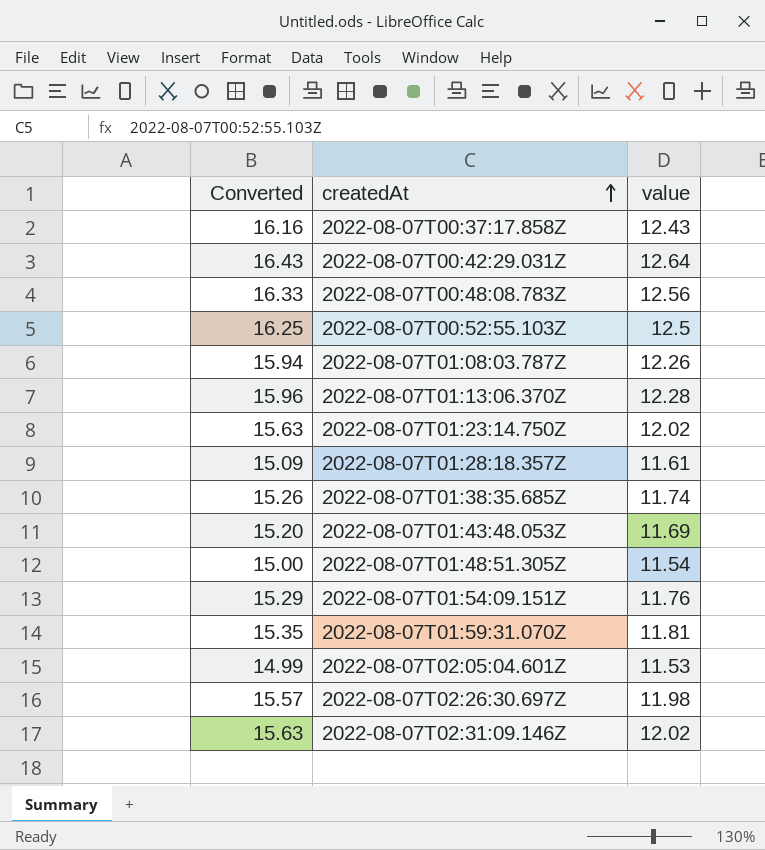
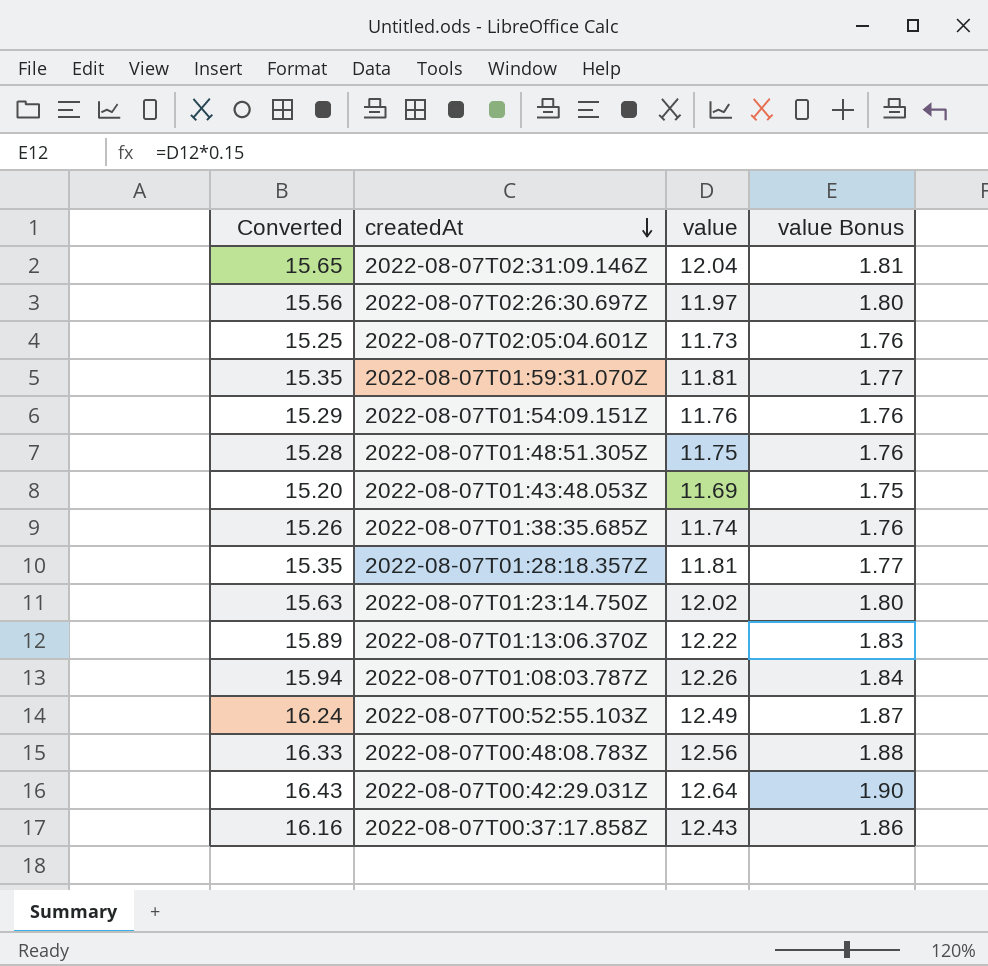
row order: createdAt ascending -> createdAt descending
column value Bonus | formula: none -> [value] * 0.15
2022-08-07T02:31:09.146Z | Converted: 15.63 -> 15.65
2022-08-07T02:31:09.146Z | value: 12.02 -> 12.04
2022-08-07T02:26:30.697Z | Converted: 15.57 -> 15.56
2022-08-07T02:26:30.697Z | value: 11.98 -> 11.97
2022-08-07T02:05:04.601Z | Converted: 14.99 -> 15.25
2022-08-07T02:05:04.601Z | value: 11.53 -> 11.73
2022-08-07T01:48:51.305Z | Converted: 15.00 -> 15.28
2022-08-07T01:48:51.305Z | value: 11.54 -> 11.75
2022-08-07T01:28:18.357Z | Converted: 15.09 -> 15.35
2022-08-07T01:28:18.357Z | value: 11.61 -> 11.81
2022-08-07T01:13:06.370Z | Converted: 15.96 -> 15.89
2022-08-07T01:13:06.370Z | value: 12.28 -> 12.22
2022-08-07T00:52:55.103Z | Converted: 16.25 -> 16.24
2022-08-07T00:52:55.103Z | value: 12.5 -> 12.49

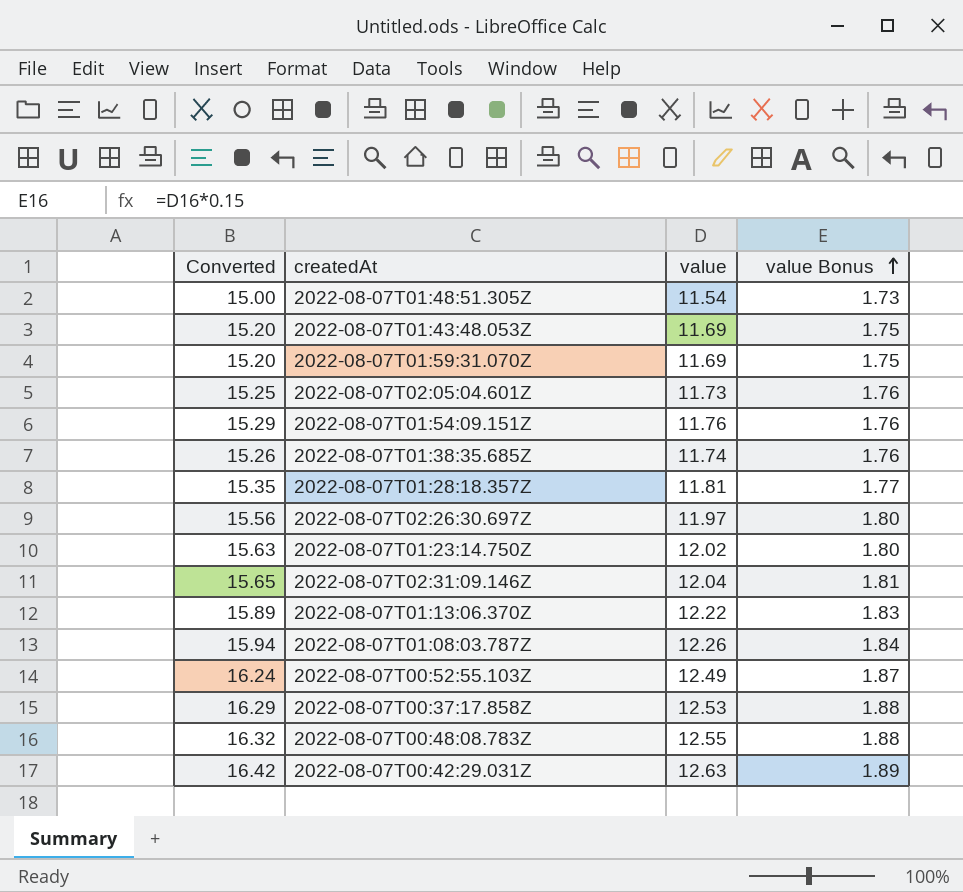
row order: createdAt descending -> value Bonus ascending
2022-08-07T01:48:51.305Z | Converted: 15.28 -> 15.00
2022-08-07T01:48:51.305Z | value: 11.75 -> 11.54
2022-08-07T01:48:51.305Z | value Bonus: 1.76 -> 1.73
2022-08-07T01:59:31.070Z | Converted: 15.35 -> 15.20
2022-08-07T01:59:31.070Z | value: 11.81 -> 11.69
2022-08-07T01:59:31.070Z | value Bonus: 1.77 -> 1.75
2022-08-07T00:37:17.858Z | Converted: 16.16 -> 16.29
2022-08-07T00:37:17.858Z | value: 12.43 -> 12.53
2022-08-07T00:37:17.858Z | value Bonus: 1.86 -> 1.88
2022-08-07T00:48:08.783Z | Converted: 16.33 -> 16.32
2022-08-07T00:48:08.783Z | value: 12.56 -> 12.55
2022-08-07T00:42:29.031Z | Converted: 16.43 -> 16.42
2022-08-07T00:42:29.031Z | value: 12.64 -> 12.63
2022-08-07T00:42:29.031Z | value Bonus: 1.90 -> 1.89

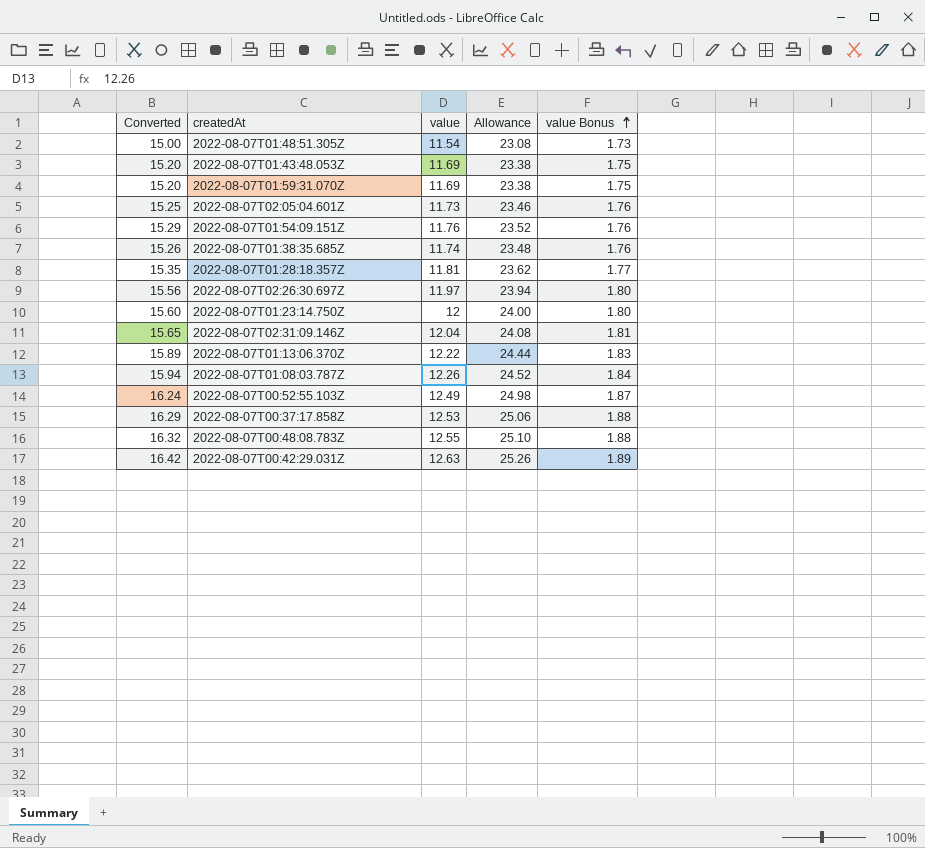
column Allowance | formula: none -> [value] * 2
2022-08-07T01:23:14.750Z | Converted: 15.63 -> 15.60
2022-08-07T01:23:14.750Z | value: 12.02 -> 12

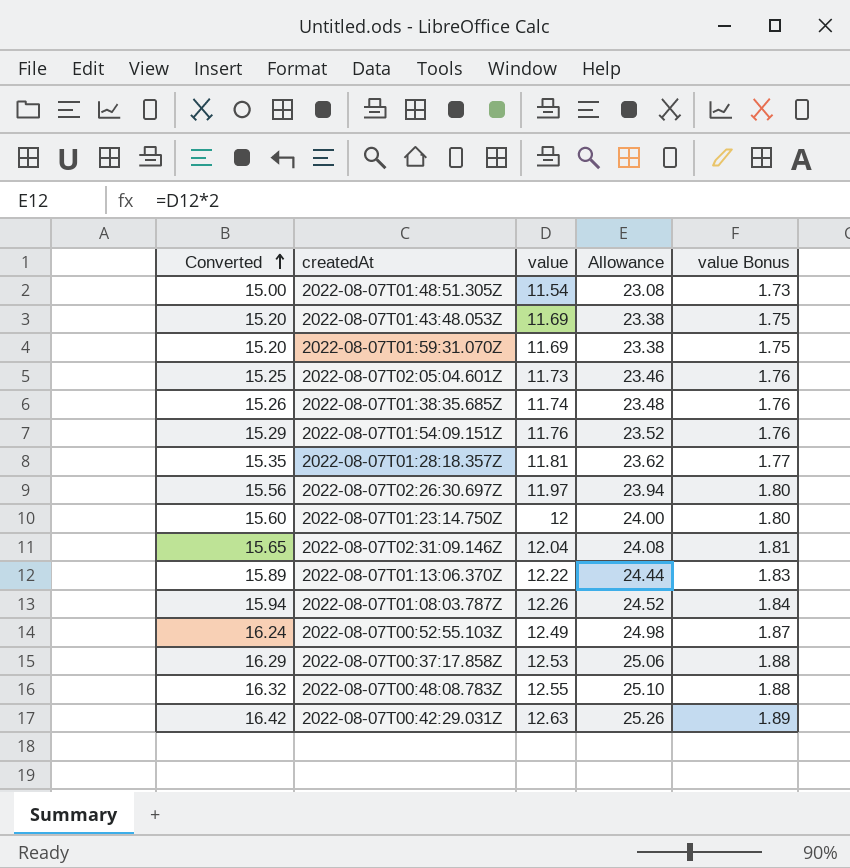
row order: value Bonus ascending -> Converted ascending

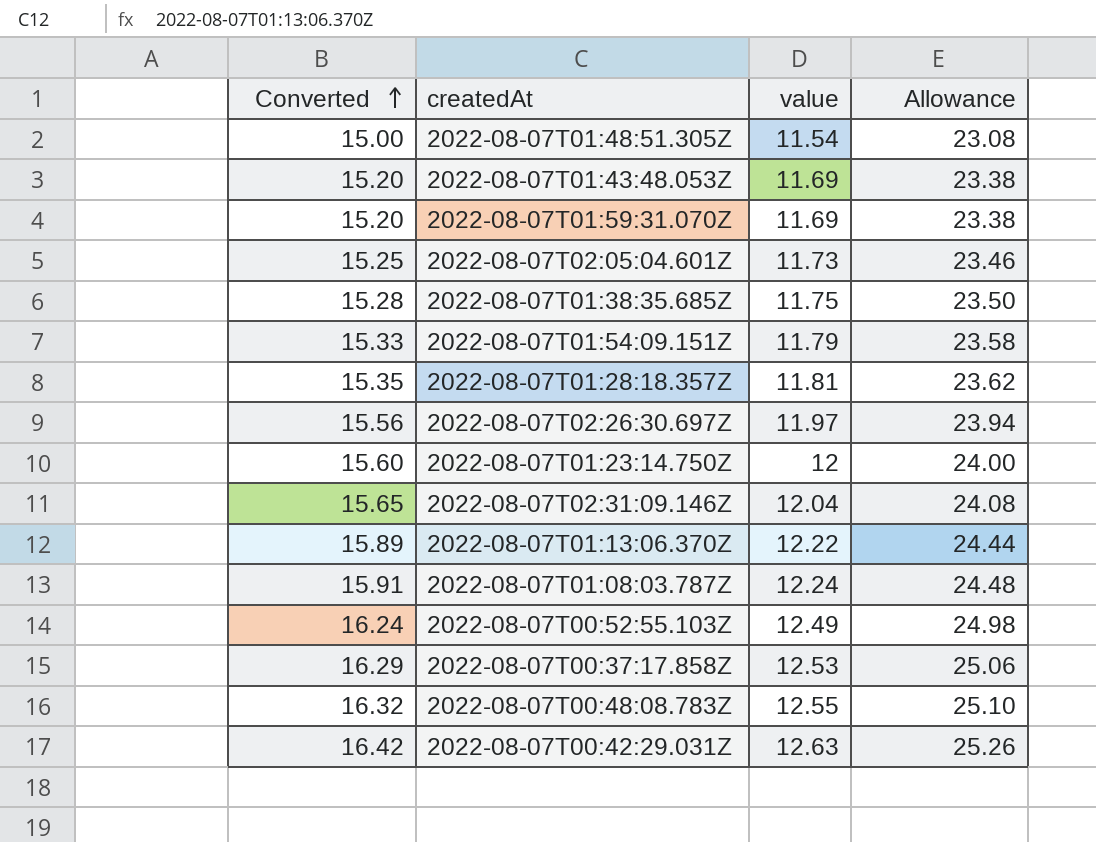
column value Bonus | formula: [value] * 0.15 -> none
2022-08-07T01:38:35.685Z | Converted: 15.26 -> 15.28
2022-08-07T01:38:35.685Z | value: 11.74 -> 11.75
2022-08-07T01:38:35.685Z | Allowance: 23.48 -> 23.50
2022-08-07T01:54:09.151Z | Converted: 15.29 -> 15.33
2022-08-07T01:54:09.151Z | value: 11.76 -> 11.79
2022-08-07T01:54:09.151Z | Allowance: 23.52 -> 23.58
2022-08-07T01:08:03.787Z | Converted: 15.94 -> 15.91
2022-08-07T01:08:03.787Z | value: 12.26 -> 12.24
2022-08-07T01:08:03.787Z | Allowance: 24.52 -> 24.48

